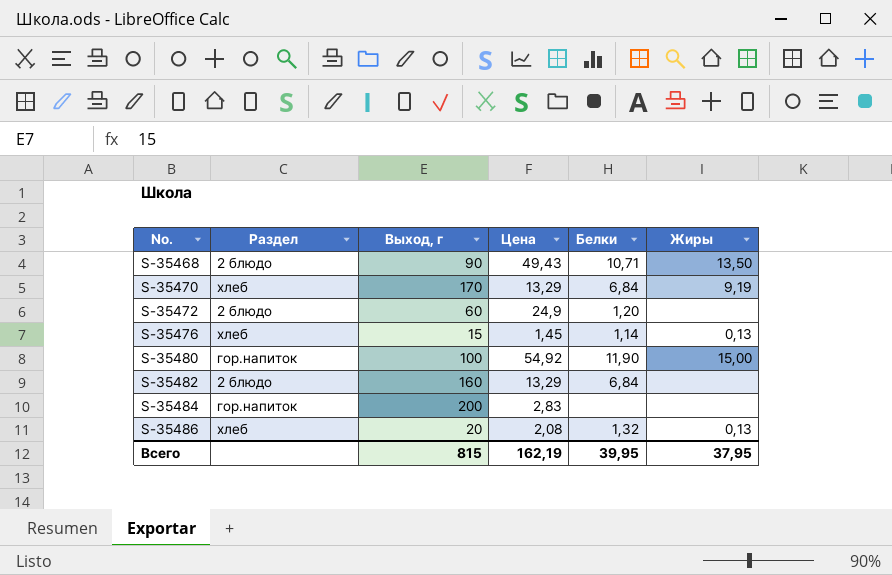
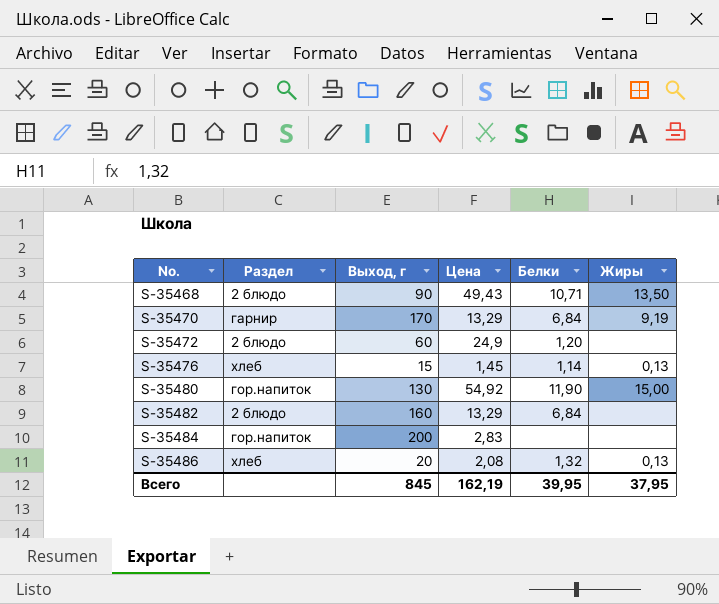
S-35470 | Раздел: хлеб -> гарнир
S-35480 | Выход, г: 100 -> 130
Всего | Выход, г: 815 -> 845

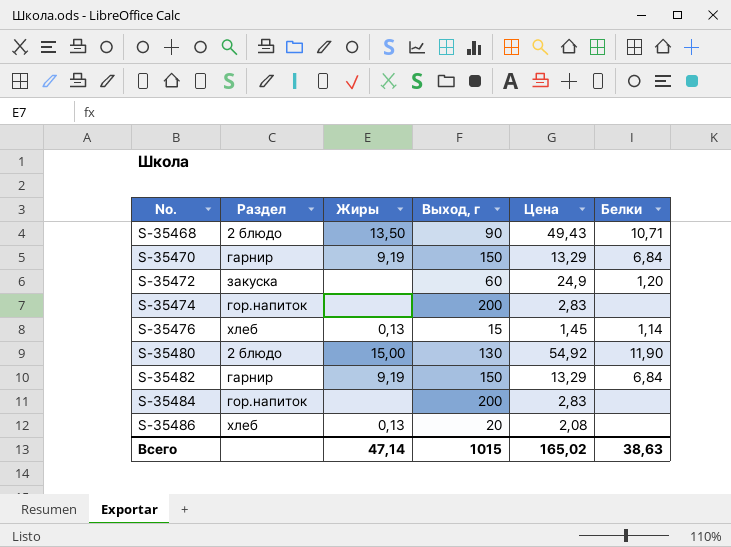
column Жиры | position: 6 -> 3
S-35470 | Выход, г: 170 -> 150
S-35472 | Раздел: 2 блюдо -> закуска
row S-35474: none -> гор.напиток | none | 200 | 2,83 | none
S-35480 | Раздел: гор.напиток -> 2 блюдо
S-35482 | Раздел: 2 блюдо -> гарнир
S-35482 | Жиры: none -> 9,19
S-35482 | Выход, г: 160 -> 150
S-35486 | Белки: 1,32 -> none
Всего | Жиры: 37,95 -> 47,14
Всего | Выход, г: 845 -> 1015
Всего | Цена: 162,19 -> 165,02
Всего | Белки: 39,95 -> 38,63

